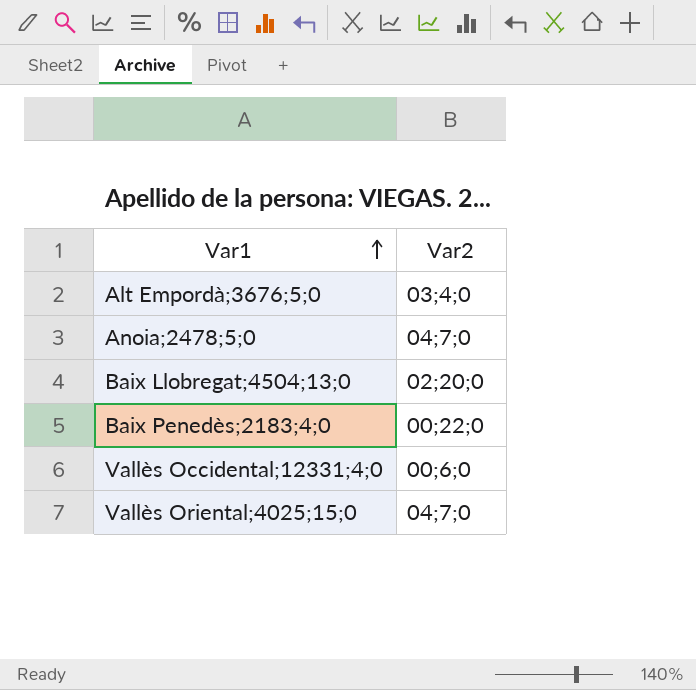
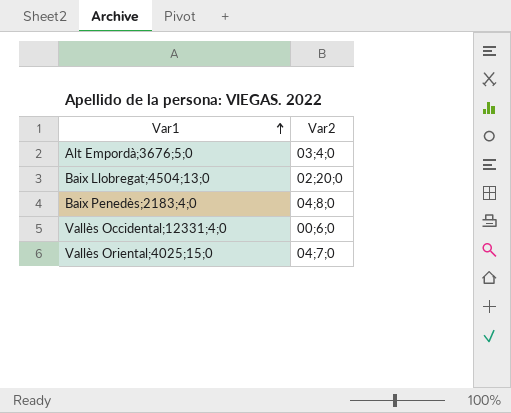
row Anoia;2478;5;0: 04;7;0 -> none
Baix Penedès;2183;4;0 | Var2: 00;22;0 -> 04;8;0

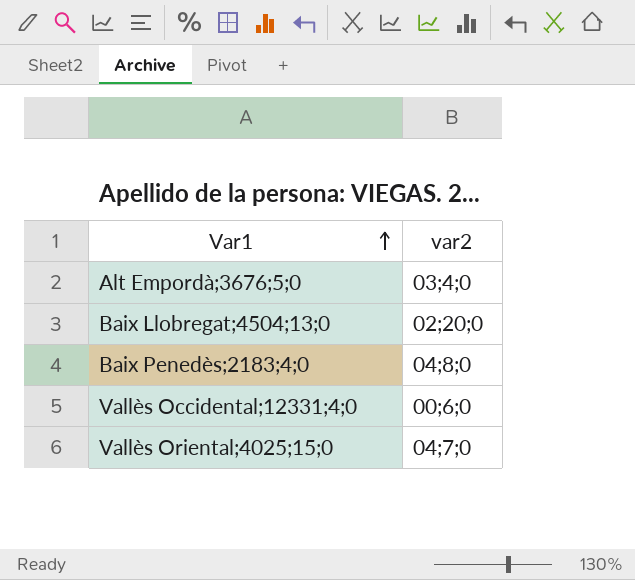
column name: Var2 -> var2

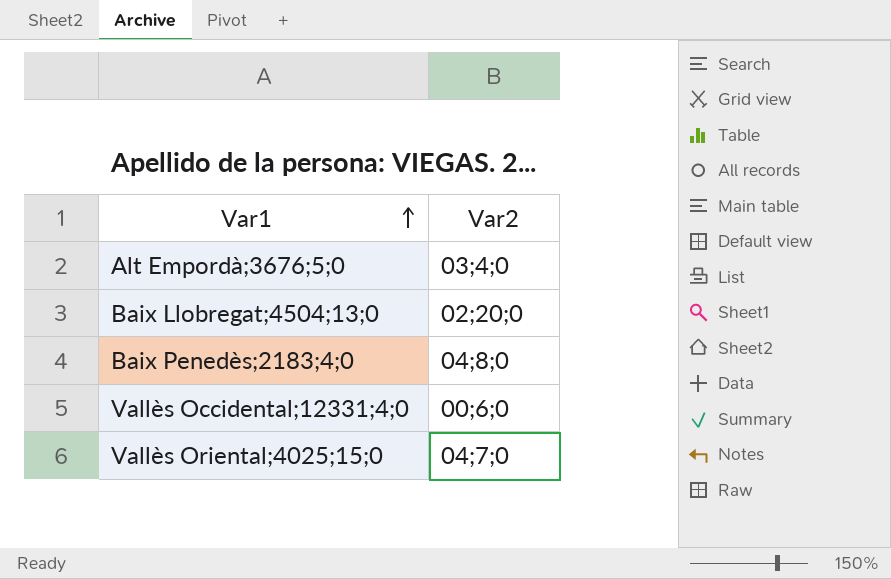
column name: var2 -> Var2

